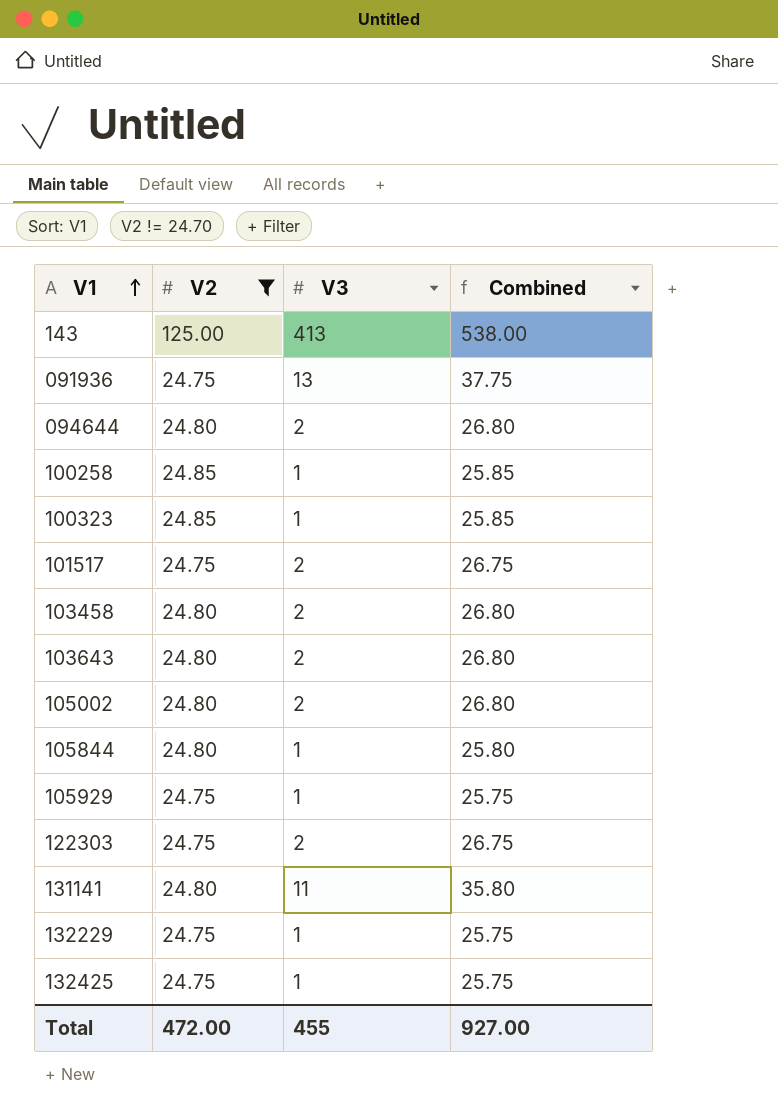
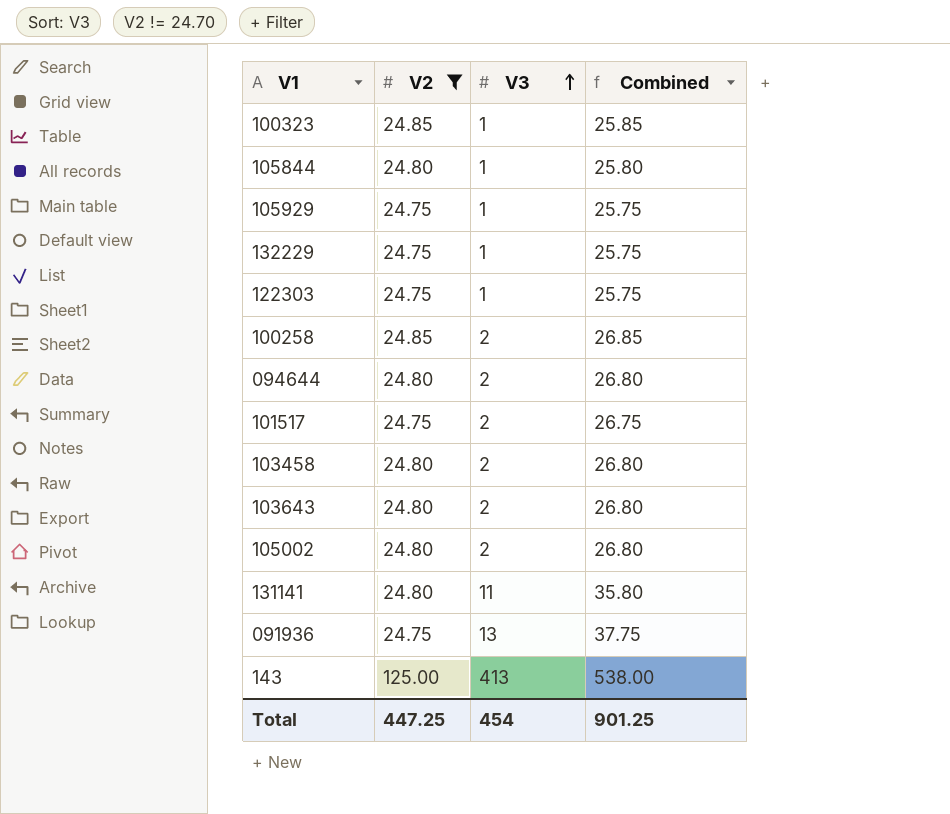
row order: V1 ascending -> V3 ascending
row 132425: 24.75 | 1 | 25.75 -> none
122303 | V3: 2 -> 1
122303 | Combined: 26.75 -> 25.75
100258 | V3: 1 -> 2
100258 | Combined: 25.85 -> 26.85
Total | V2: 472.00 -> 447.25
Total | V3: 455 -> 454
Total | Combined: 927.00 -> 901.25

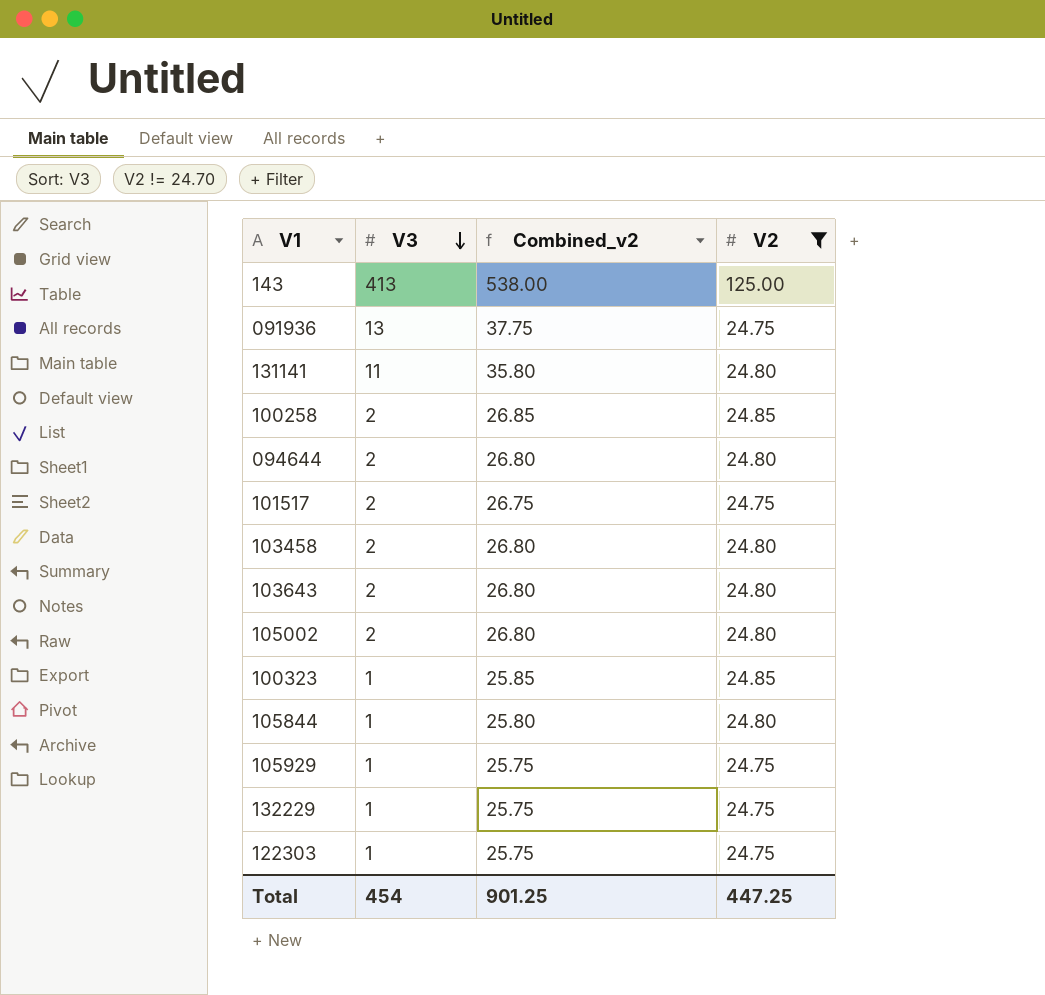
row order: V3 ascending -> V3 descending
column name: Combined -> Combined_v2
column V2 | position: 2 -> 4

